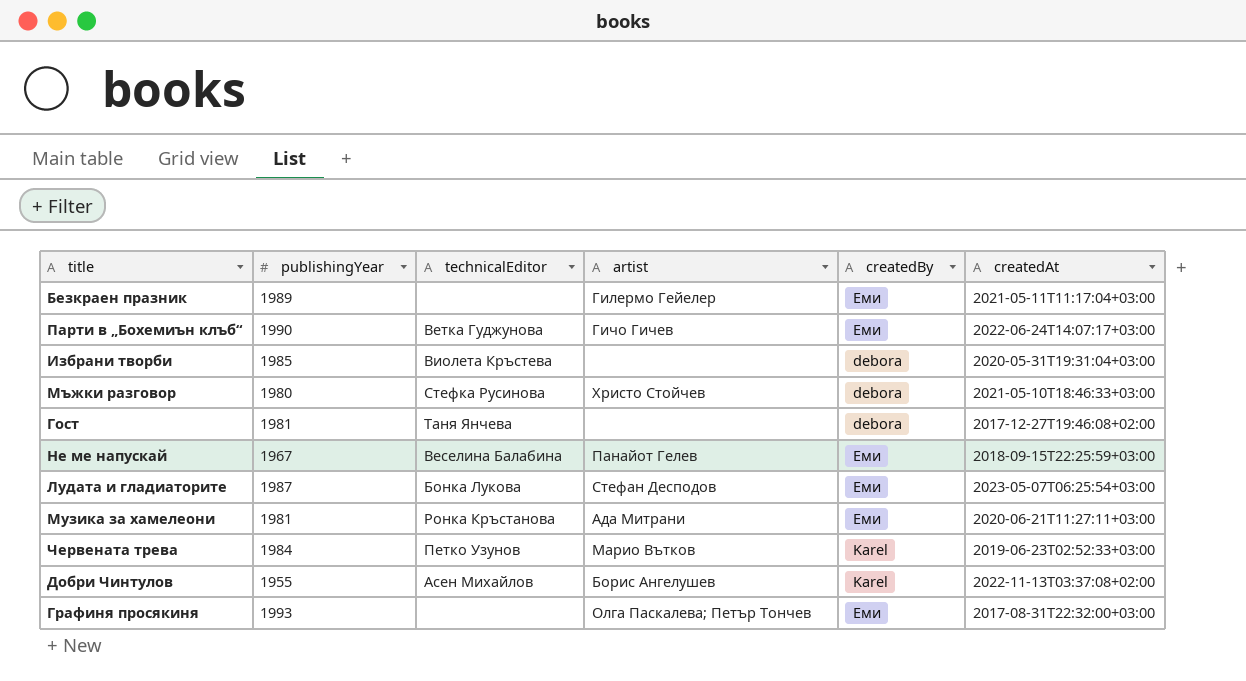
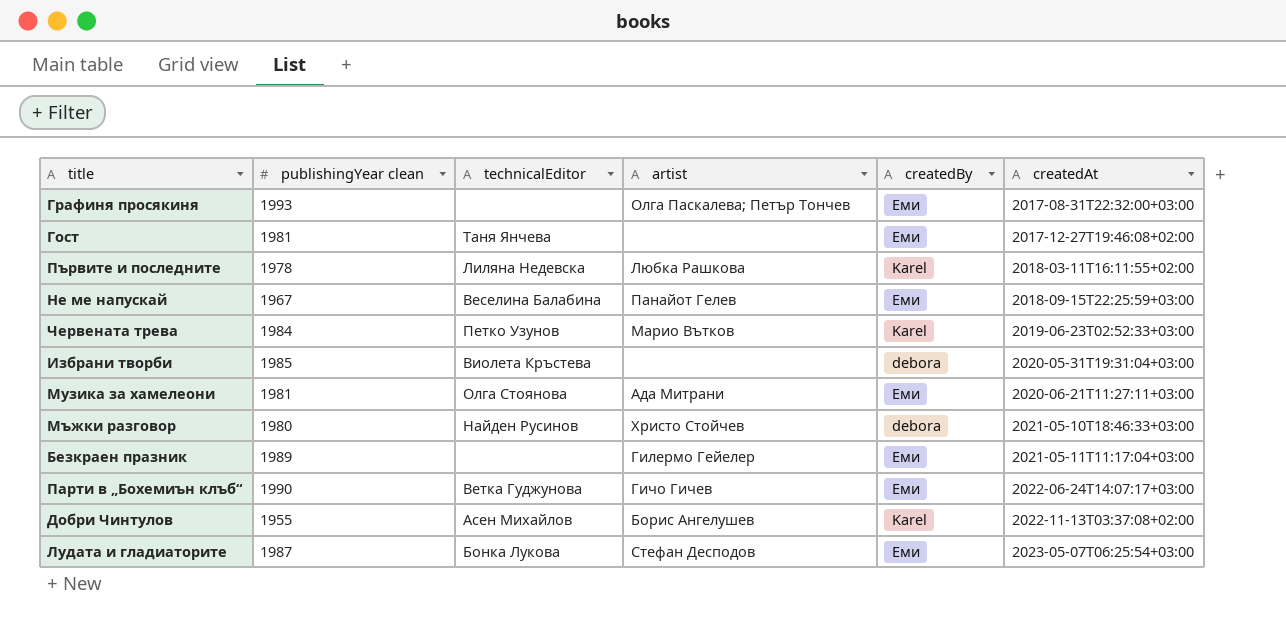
row order: none -> createdAt ascending
column name: publishingYear -> publishingYear clean
Гост | createdBy: debora -> Еми
row Първите и последните: none -> 1978 | Лиляна Недевска | Любка Рашкова | Karel | 2018-03-11T16:11:55+02:00
Музика за хамелеони | technicalEditor: Ронка Кръстанова -> Олга Стоянова
Мъжки разговор | technicalEditor: Стефка Русинова -> Найден Русинов

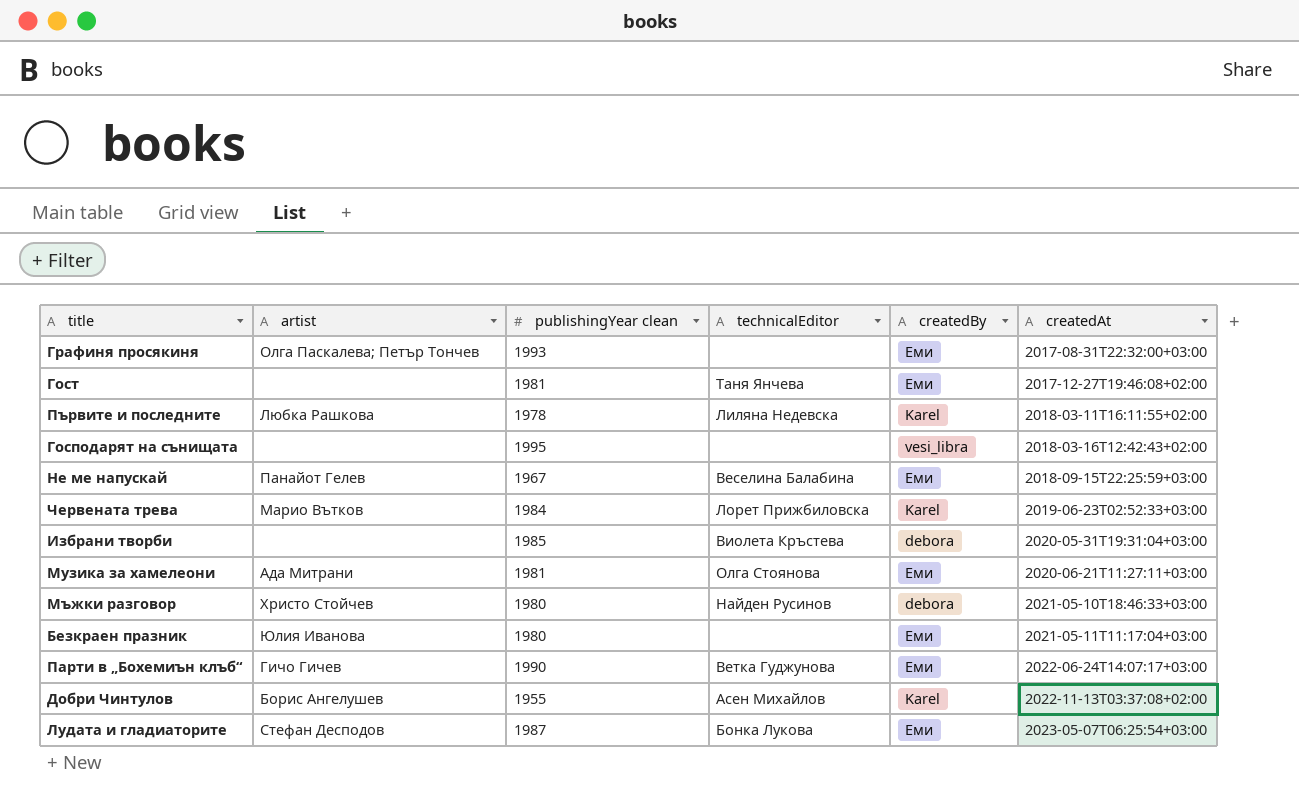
column artist | position: 4 -> 2
row Господарят на сънищата: none -> none | 1995 | none | vesi_libra | 2018-03-16T12:42:43+02:00
Червената трева | technicalEditor: Петко Узунов -> Лорет Прижбиловска
Безкраен празник | artist: Гилермо Гейелер -> Юлия Иванова
Безкраен празник | publishingYear clean: 1989 -> 1980

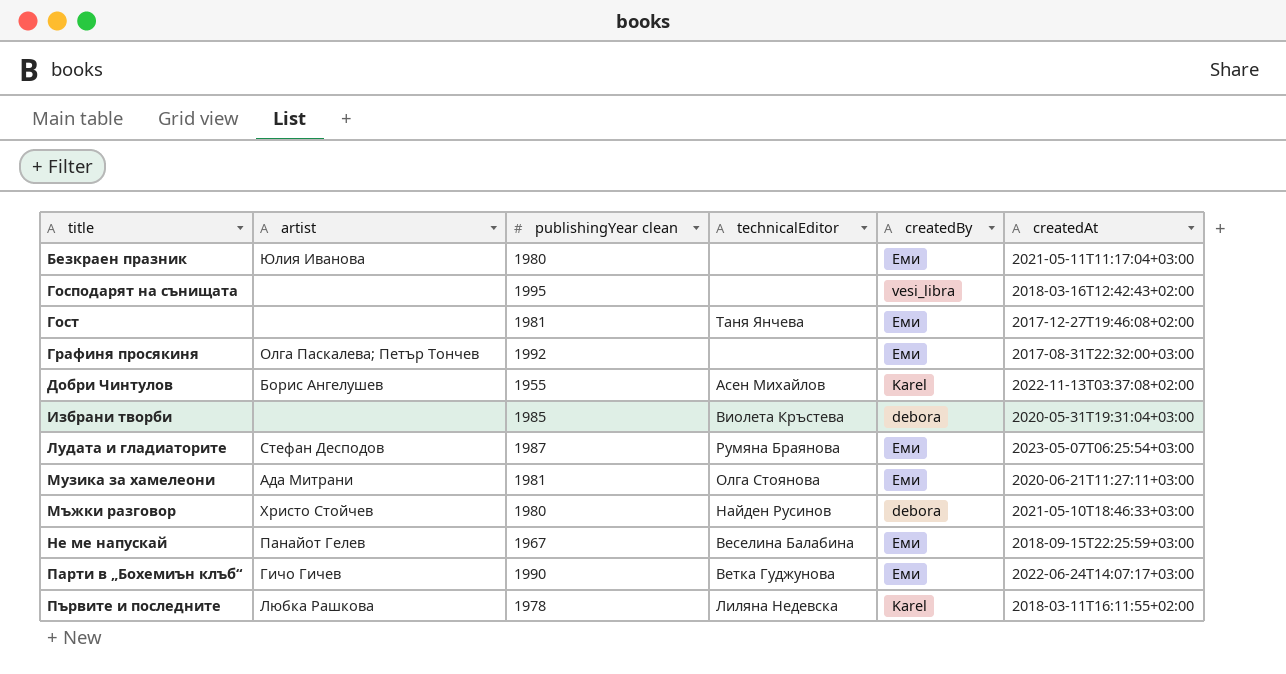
row order: createdAt ascending -> title ascending
row Червената трева: Марио Вътков | 1984 | Лорет Прижбиловска | Karel | 2019-06-23T02:52:33+03:00 -> none
Графиня просякиня | publishingYear clean: 1993 -> 1992
Лудата и гладиаторите | technicalEditor: Бонка Лукова -> Румяна Браянова

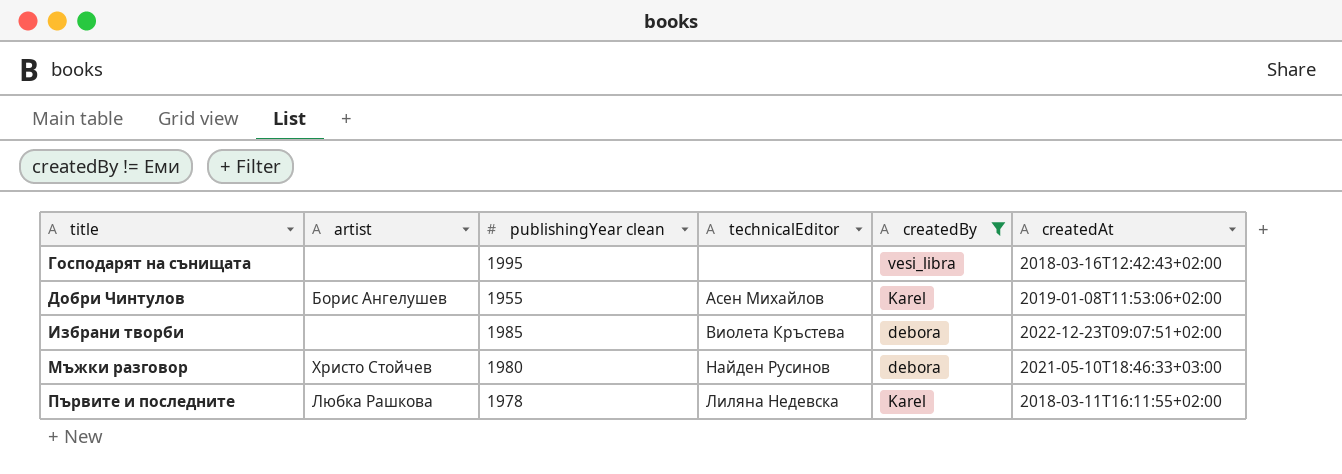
filter: none -> createdBy != Еми
Добри Чинтулов | createdAt: 2022-11-13T03:37:08+02:00 -> 2019-01-08T11:53:06+02:00
Избрани творби | createdAt: 2020-05-31T19:31:04+03:00 -> 2022-12-23T09:07:51+02:00

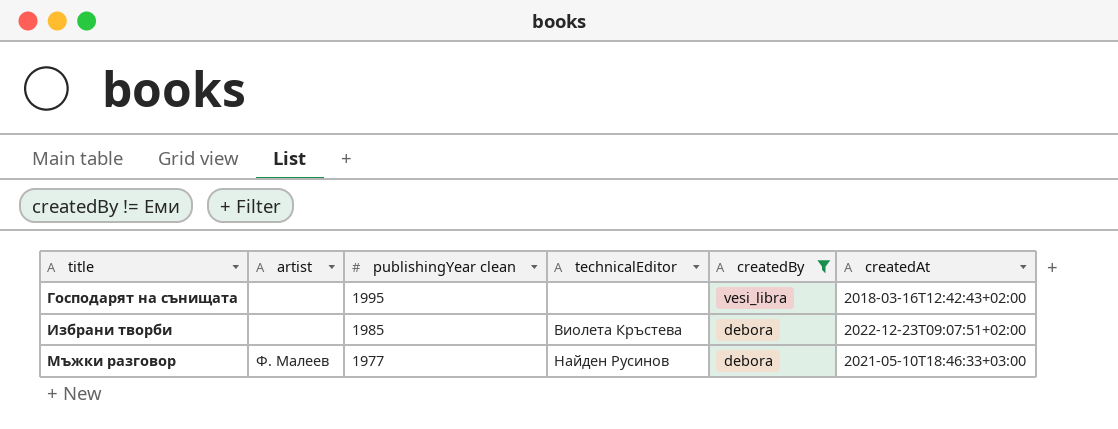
row Добри Чинтулов: Борис Ангелушев | 1955 | Асен Михайлов | Karel | 2019-01-08T11:53:06+02:00 -> none
row Първите и последните: Любка Рашкова | 1978 | Лиляна Недевска | Karel | 2018-03-11T16:11:55+02:00 -> none
Мъжки разговор | artist: Христо Стойчев -> Ф. Малеев
Мъжки разговор | publishingYear clean: 1980 -> 1977

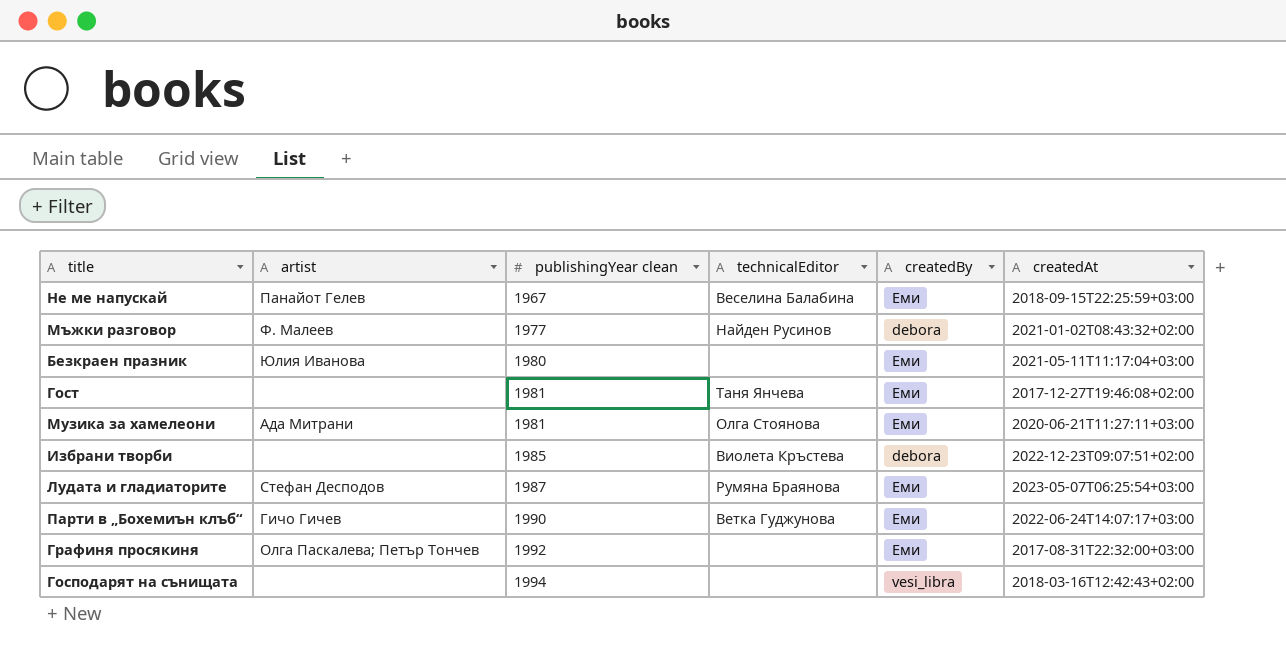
filter: createdBy != Еми -> none
row order: title ascending -> publishingYear clean ascending
Мъжки разговор | createdAt: 2021-05-10T18:46:33+03:00 -> 2021-01-02T08:43:32+02:00
Господарят на сънищата | publishingYear clean: 1995 -> 1994

